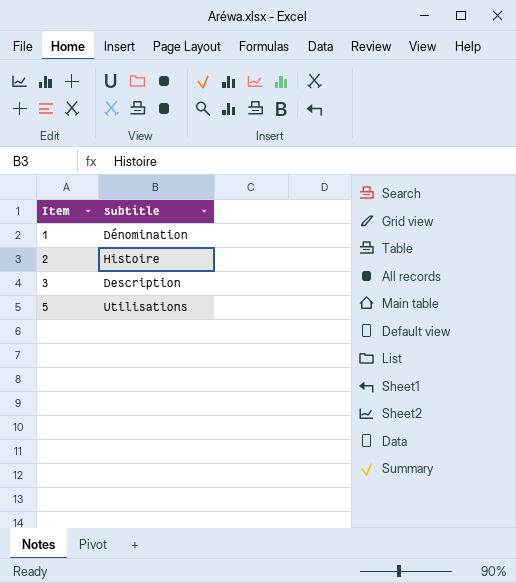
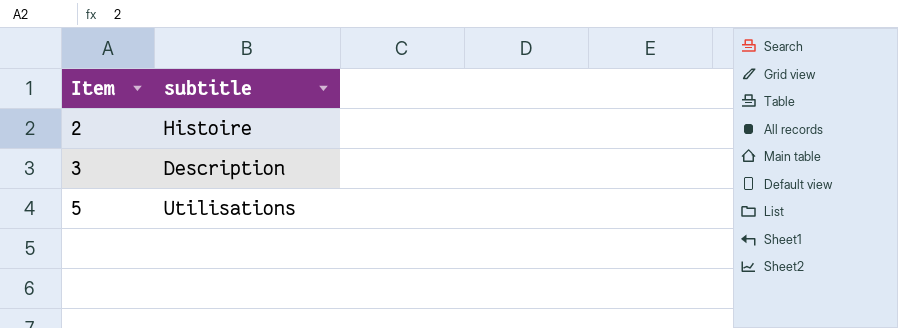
row 1: Dénomination -> none

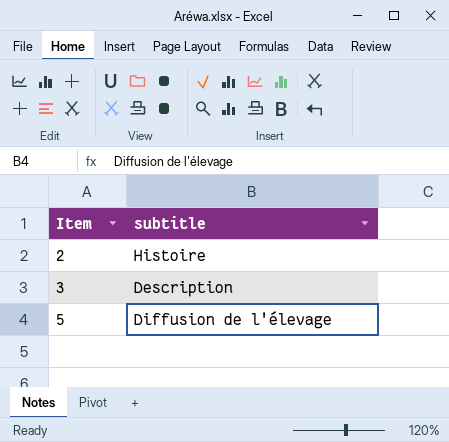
5 | subtitle: Utilisations -> Diffusion de l'élevage

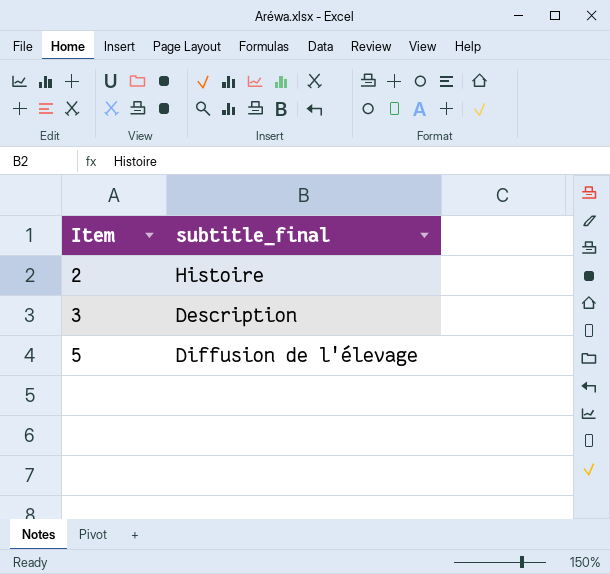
column name: subtitle -> subtitle_final

